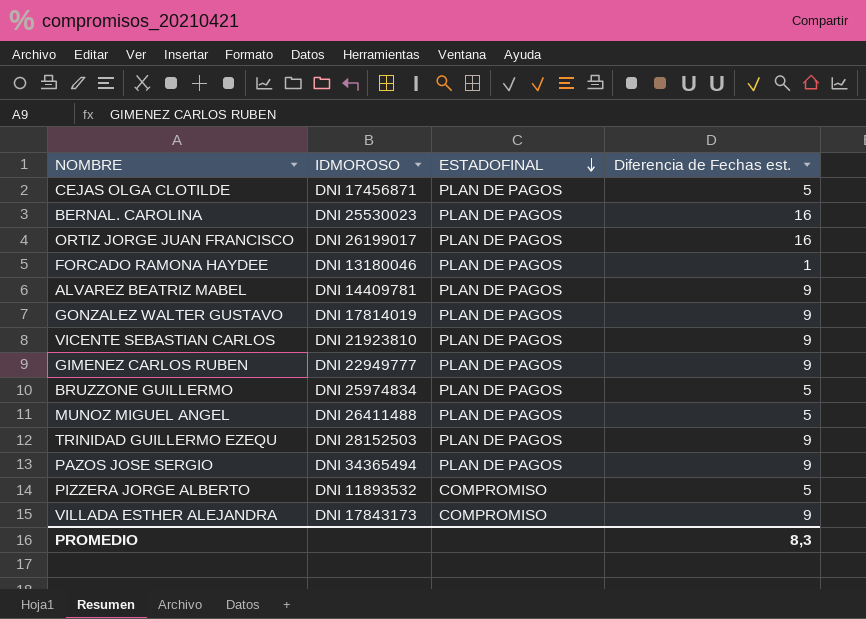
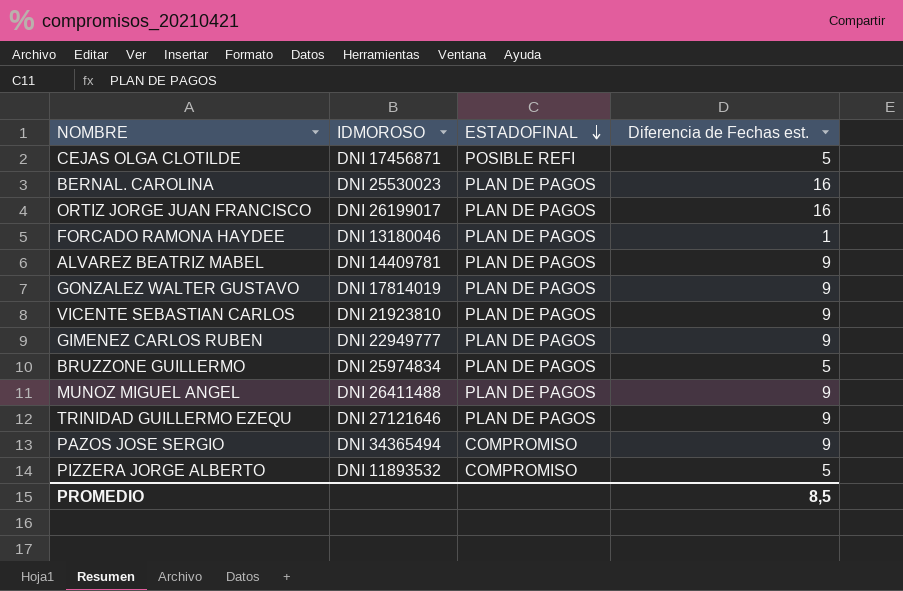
row VILLADA ESTHER ALEJANDRA: DNI 17843173 | COMPROMISO | 9 -> none
CEJAS OLGA CLOTILDE | ESTADOFINAL: PLAN DE PAGOS -> POSIBLE REFI
MUNOZ MIGUEL ANGEL | Diferencia de Fechas est.: 5 -> 9
TRINIDAD GUILLERMO EZEQU | IDMOROSO: DNI 28152503 -> DNI 27121646
PAZOS JOSE SERGIO | ESTADOFINAL: PLAN DE PAGOS -> COMPROMISO
PROMEDIO | Diferencia de Fechas est.: 8,3 -> 8,5

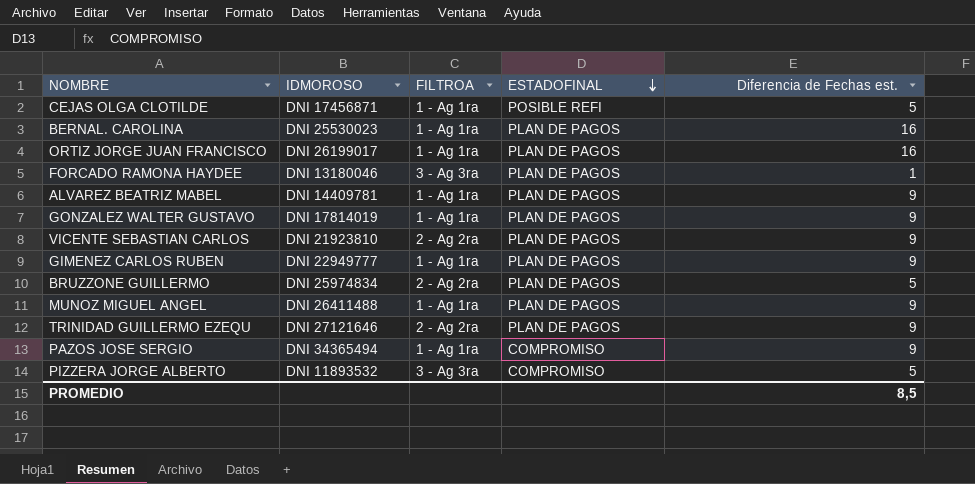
column FILTROA | position: none -> 3

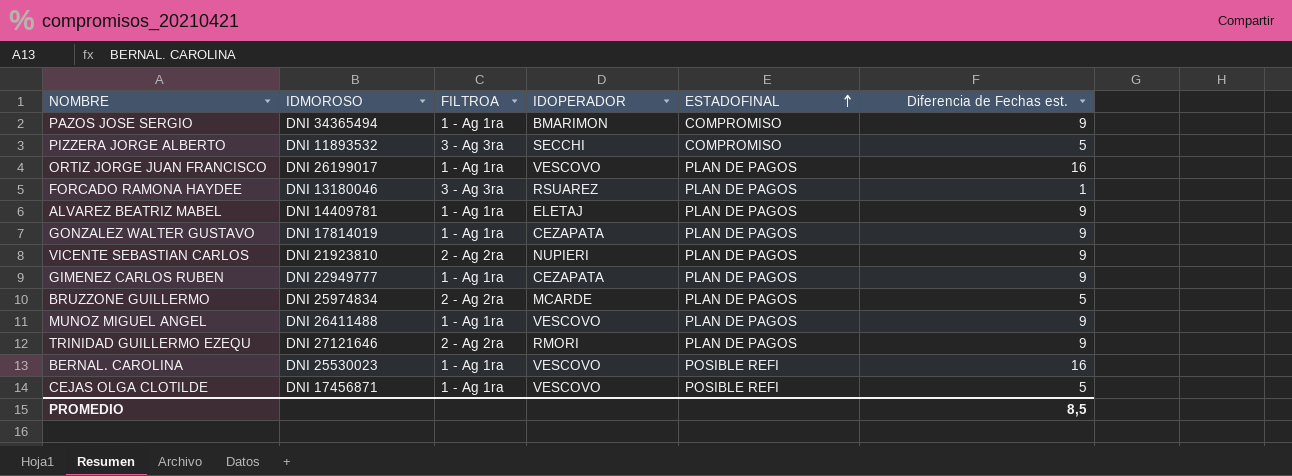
row order: ESTADOFINAL descending -> ESTADOFINAL ascending
column IDOPERADOR | position: none -> 4
BERNAL. CAROLINA | ESTADOFINAL: PLAN DE PAGOS -> POSIBLE REFI

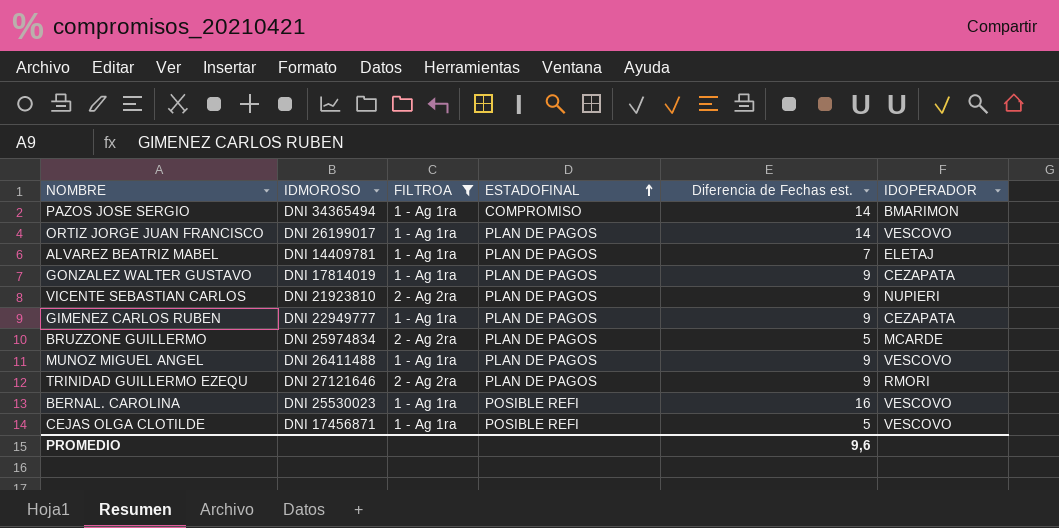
filter: none -> FILTROA != 3 - Ag 3ra
column IDOPERADOR | position: 4 -> 6
PAZOS JOSE SERGIO | Diferencia de Fechas est.: 9 -> 14
ORTIZ JORGE JUAN FRANCISCO | Diferencia de Fechas est.: 16 -> 14
ALVAREZ BEATRIZ MABEL | Diferencia de Fechas est.: 9 -> 7
PROMEDIO | Diferencia de Fechas est.: 8,5 -> 9,6

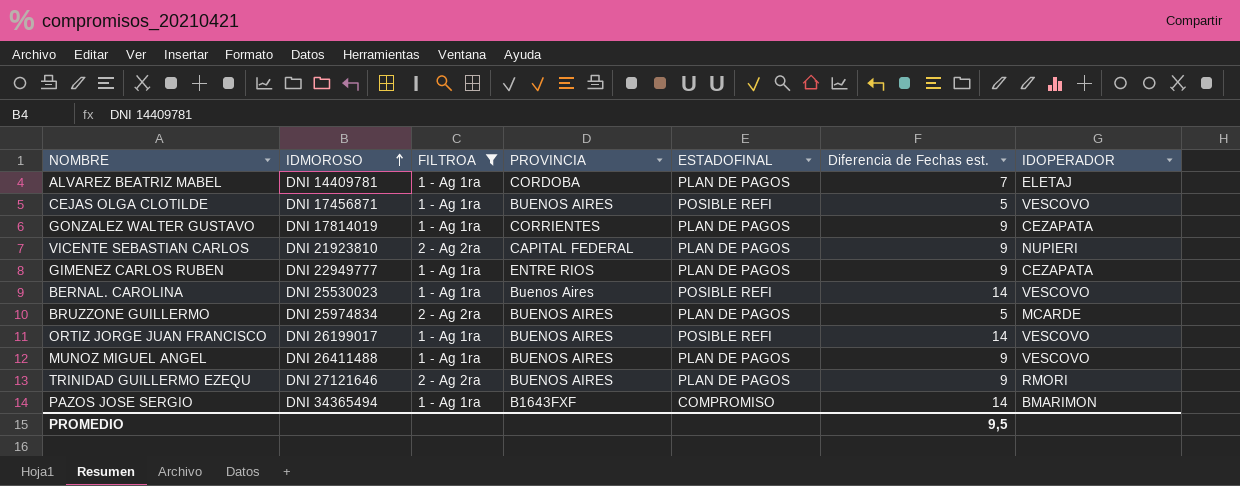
row order: ESTADOFINAL ascending -> IDMOROSO ascending
column PROVINCIA | position: none -> 4
BERNAL. CAROLINA | Diferencia de Fechas est.: 16 -> 14
ORTIZ JORGE JUAN FRANCISCO | ESTADOFINAL: PLAN DE PAGOS -> POSIBLE REFI
PROMEDIO | Diferencia de Fechas est.: 9,6 -> 9,5

